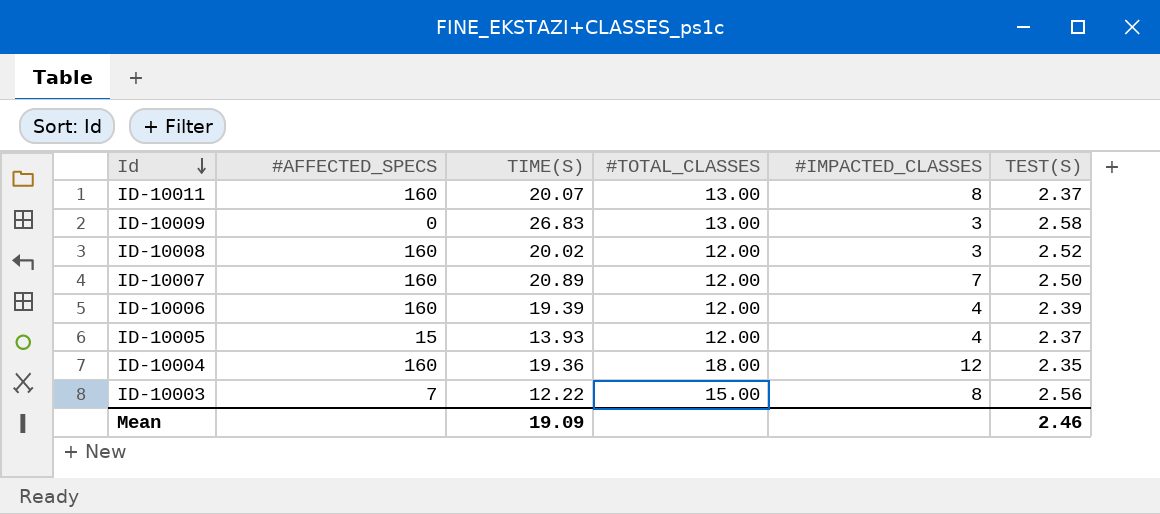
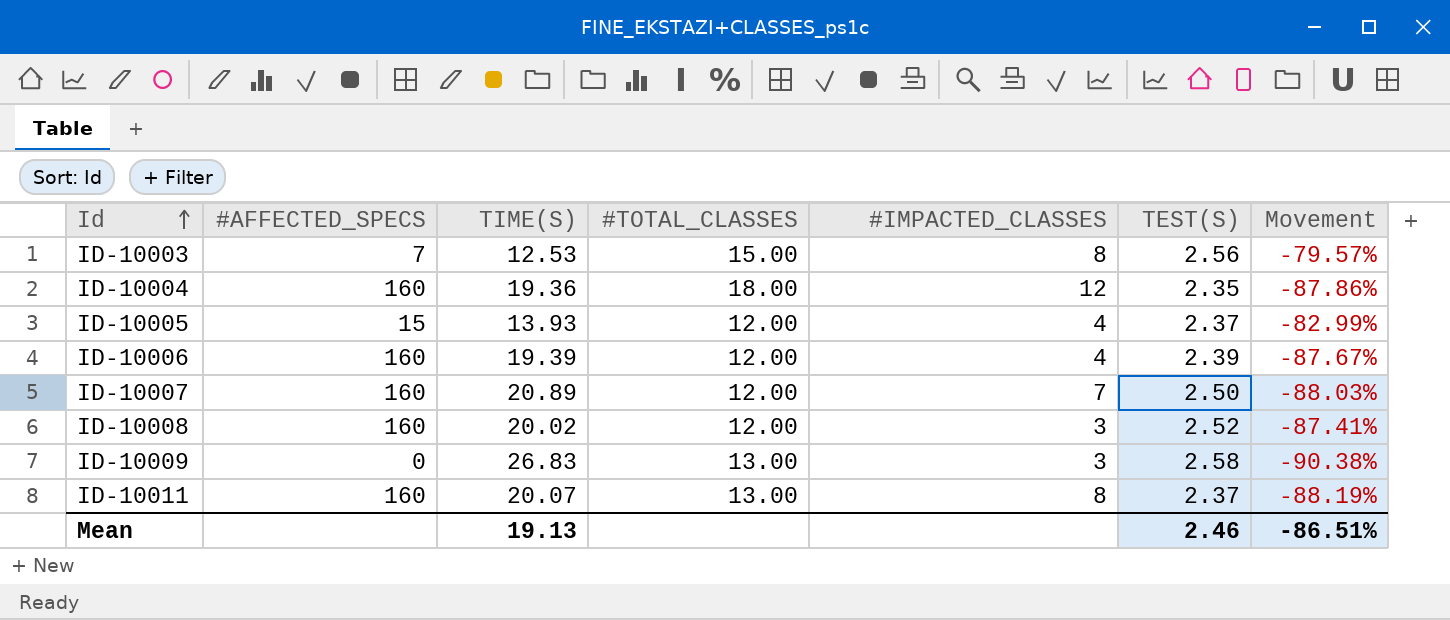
row order: Id descending -> Id ascending
column Movement | formula: none -> ([TEST(S)] - [TIME(S)]) / [TIME(S)]
ID-10003 | TIME(S): 12.22 -> 12.53
Mean | TIME(S): 19.09 -> 19.13

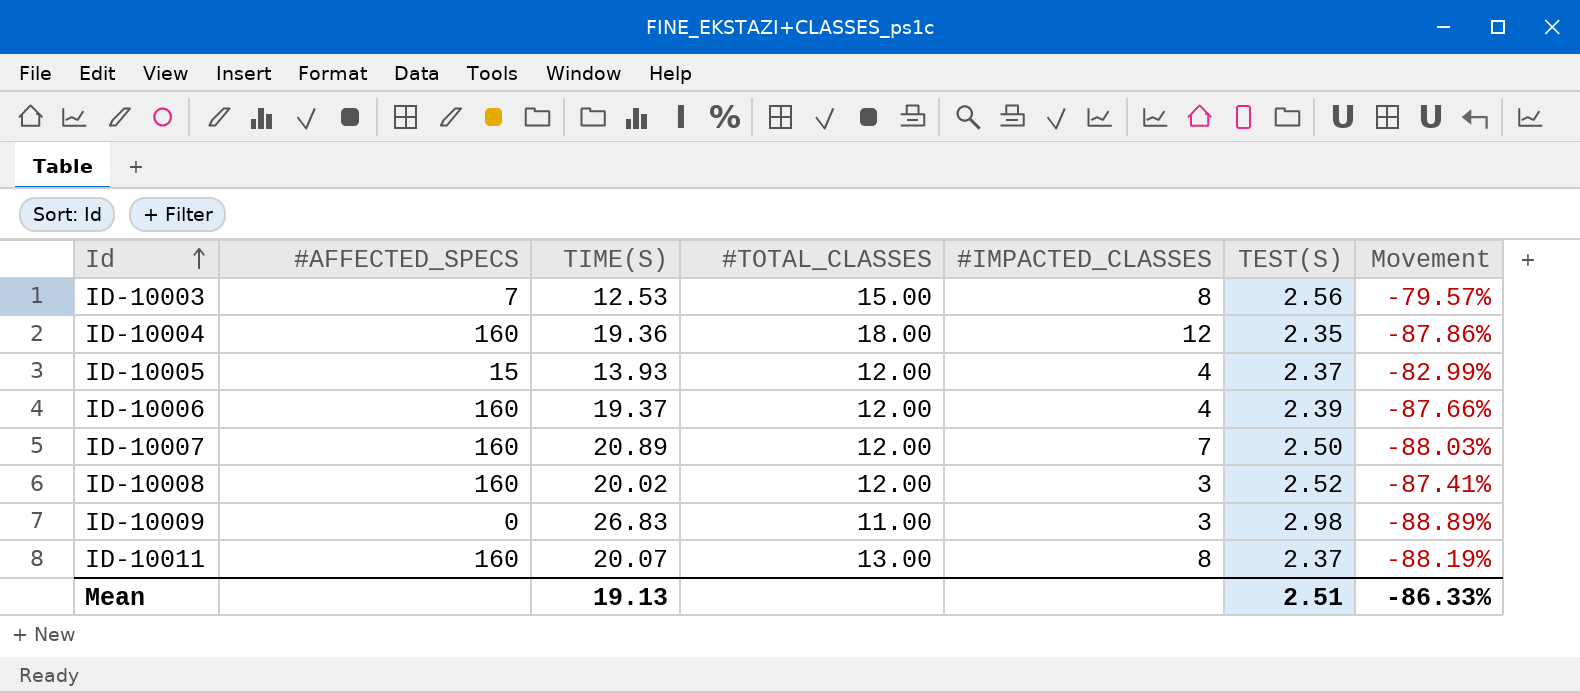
ID-10006 | TIME(S): 19.39 -> 19.37
ID-10006 | Movement: -87.67% -> -87.66%
ID-10009 | #TOTAL_CLASSES: 13.00 -> 11.00
ID-10009 | TEST(S): 2.58 -> 2.98
ID-10009 | Movement: -90.38% -> -88.89%
Mean | TEST(S): 2.46 -> 2.51
Mean | Movement: -86.51% -> -86.33%

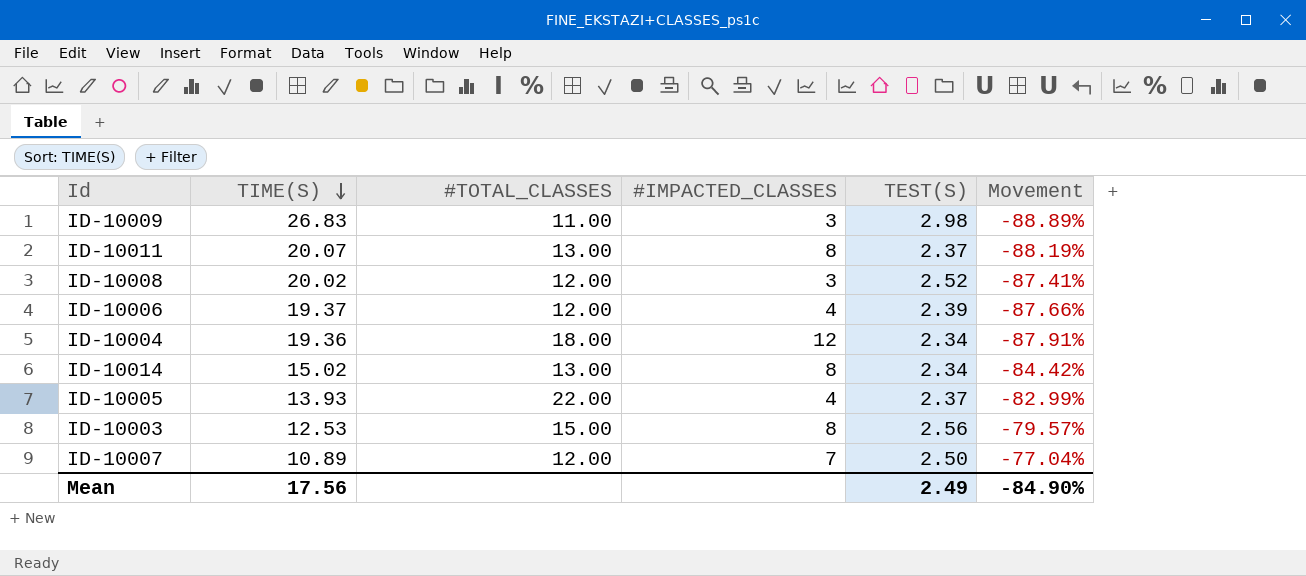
row order: Id ascending -> TIME(S) descending
column #AFFECTED_SPECS | position: 2 -> none
ID-10004 | TEST(S): 2.35 -> 2.34
ID-10004 | Movement: -87.86% -> -87.91%
row ID-10014: none -> 15.02 | 13.00 | 8 | 2.34 | -84.42%
ID-10005 | #TOTAL_CLASSES: 12.00 -> 22.00
ID-10007 | TIME(S): 20.89 -> 10.89
ID-10007 | Movement: -88.03% -> -77.04%
Mean | TIME(S): 19.13 -> 17.56
Mean | TEST(S): 2.51 -> 2.49
Mean | Movement: -86.33% -> -84.90%

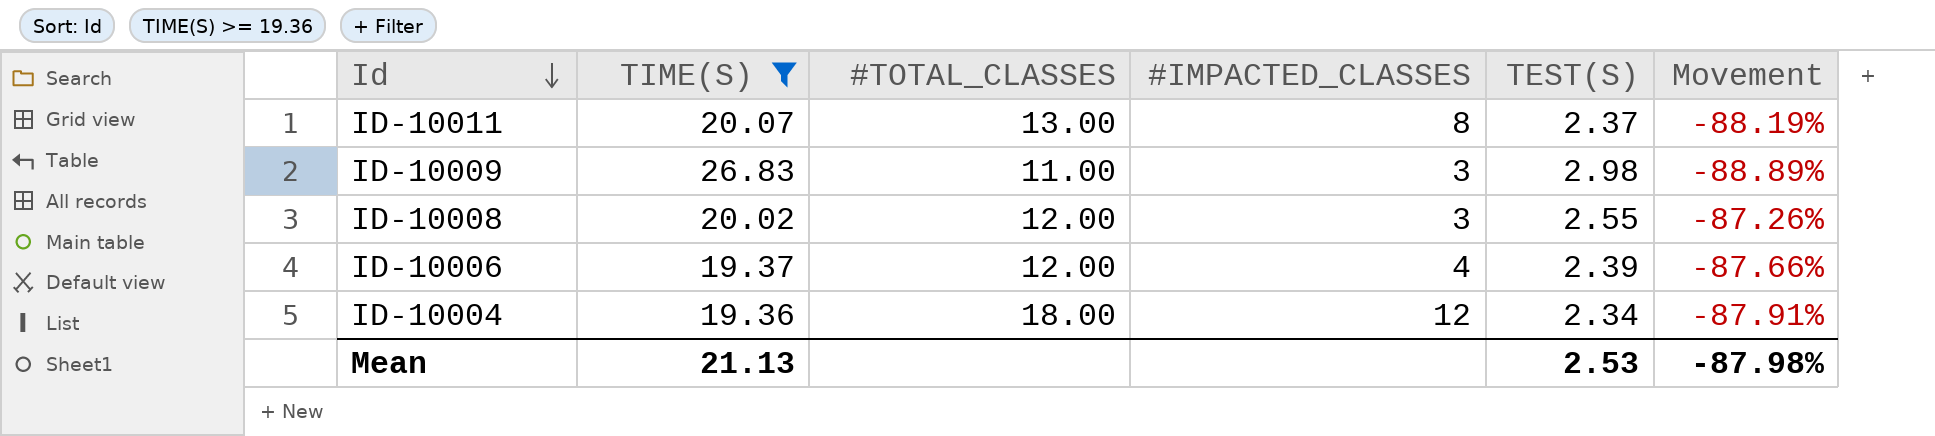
filter: none -> TIME(S) >= 19.36
row order: TIME(S) descending -> Id descending
ID-10008 | TEST(S): 2.52 -> 2.55
ID-10008 | Movement: -87.41% -> -87.26%
Mean | TIME(S): 17.56 -> 21.13
Mean | TEST(S): 2.49 -> 2.53
Mean | Movement: -84.90% -> -87.98%

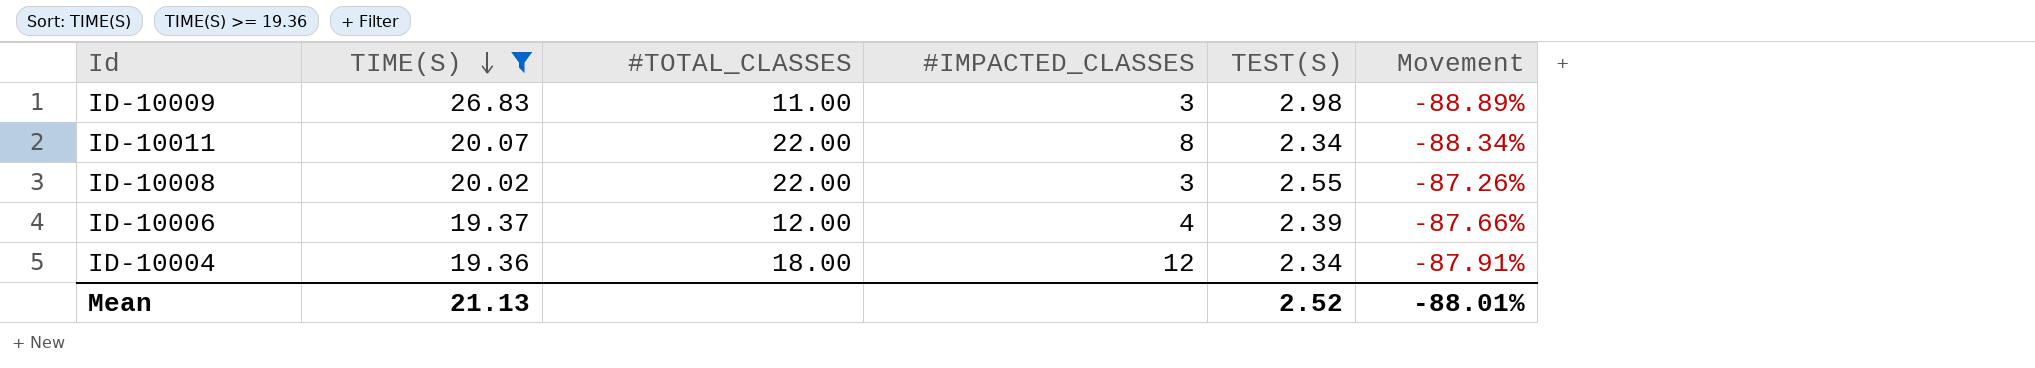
row order: Id descending -> TIME(S) descending
ID-10011 | #TOTAL_CLASSES: 13.00 -> 22.00
ID-10011 | TEST(S): 2.37 -> 2.34
ID-10011 | Movement: -88.19% -> -88.34%
ID-10008 | #TOTAL_CLASSES: 12.00 -> 22.00
Mean | TEST(S): 2.53 -> 2.52
Mean | Movement: -87.98% -> -88.01%

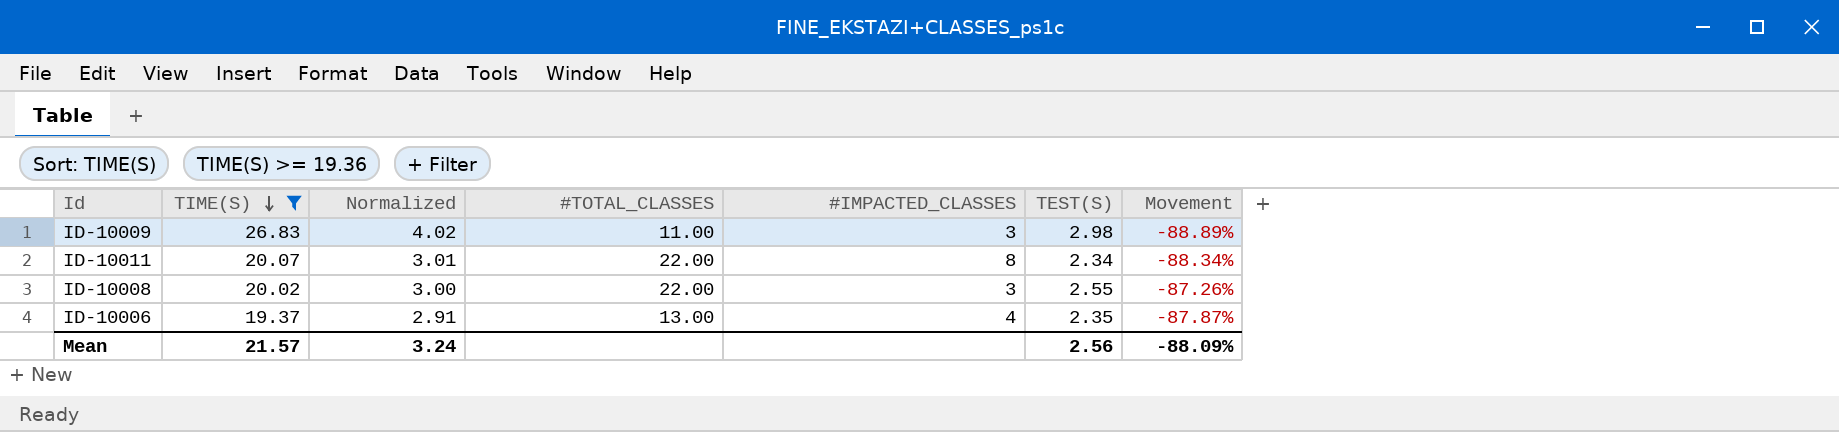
column Normalized | formula: none -> [TIME(S)] * 0.15
row ID-10004: 19.36 | 18.00 | 12 | 2.34 | -87.91% -> none
ID-10006 | #TOTAL_CLASSES: 12.00 -> 13.00
ID-10006 | TEST(S): 2.39 -> 2.35
ID-10006 | Movement: -87.66% -> -87.87%
Mean | TIME(S): 21.13 -> 21.57
Mean | TEST(S): 2.52 -> 2.56
Mean | Movement: -88.01% -> -88.09%

